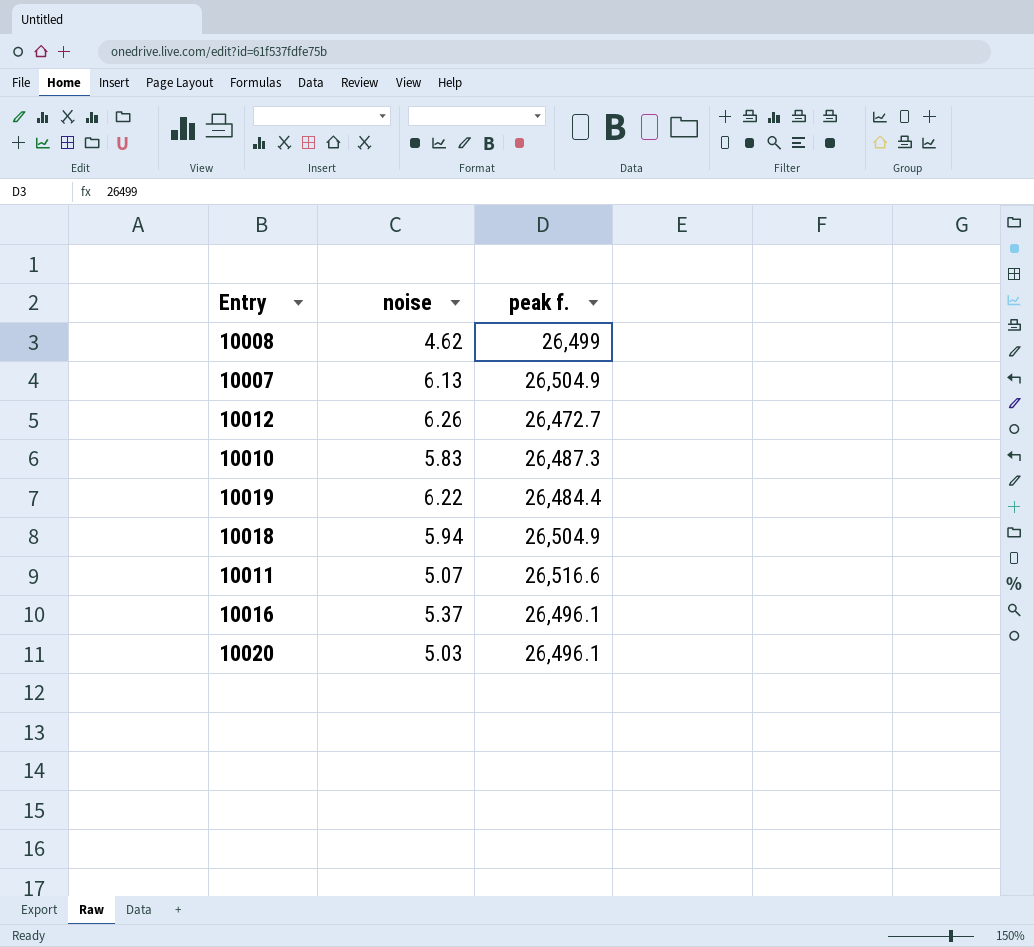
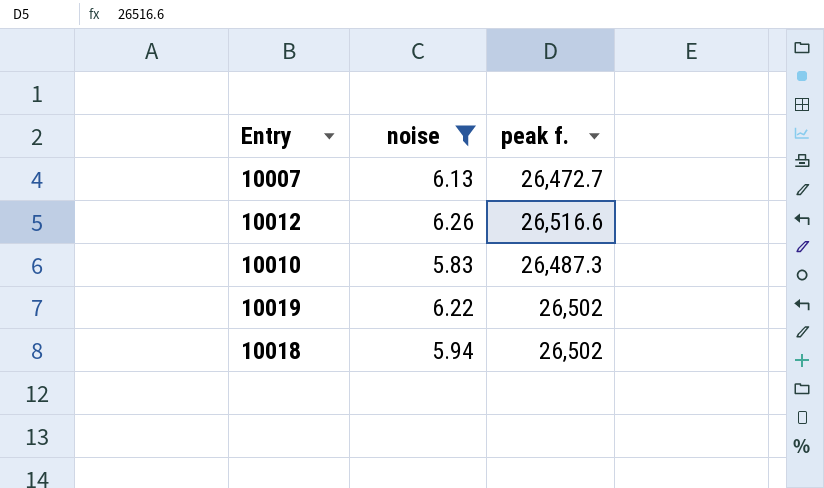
filter: none -> noise >= 5.83
10007 | peak f.: 26,504.9 -> 26,472.7
10012 | peak f.: 26,472.7 -> 26,516.6
10019 | peak f.: 26,484.4 -> 26,502
10018 | peak f.: 26,504.9 -> 26,502

